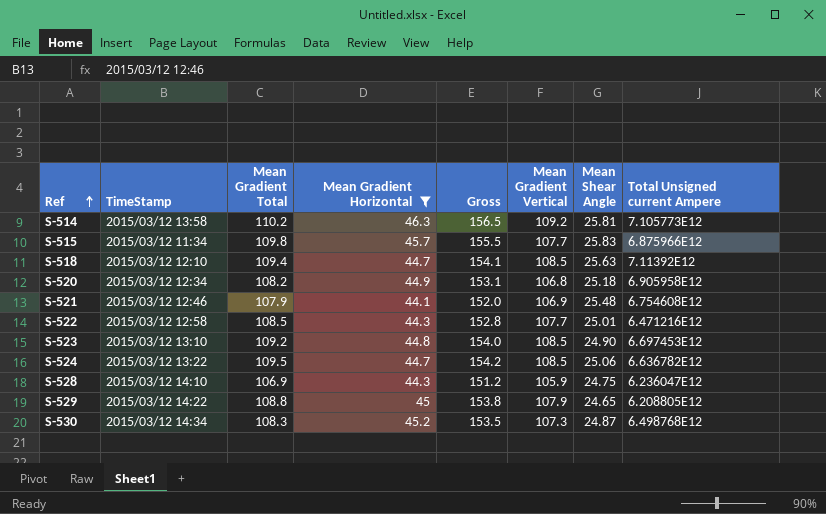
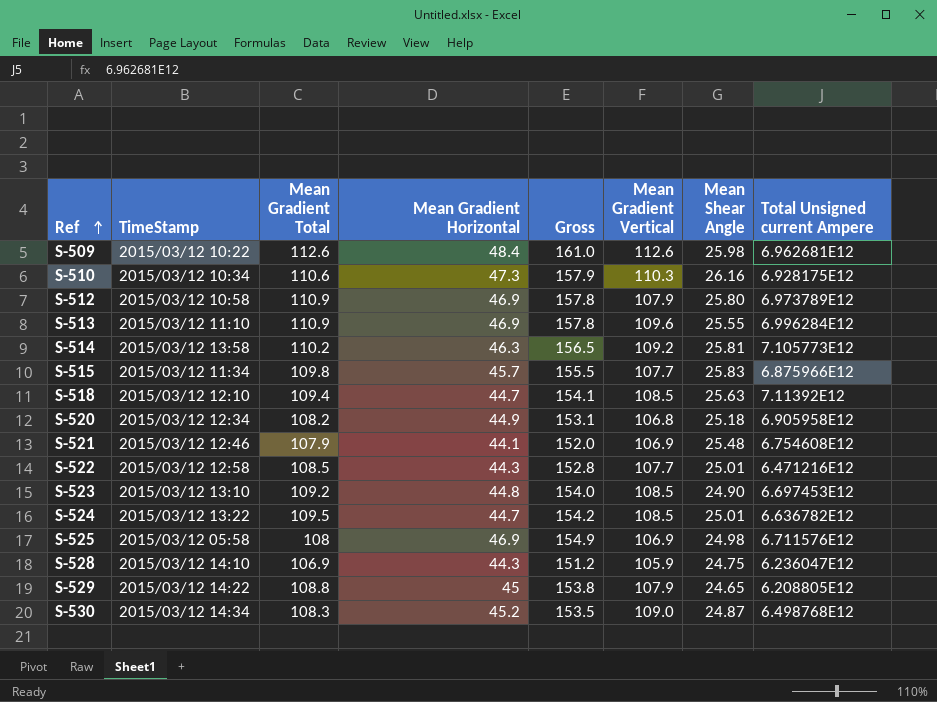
filter: Mean Gradient Horizontal <= 46.3 -> none
S-524 | Mean Shear Angle: 25.06 -> 25.01
S-530 | Mean Gradient Vertical: 107.3 -> 109.0

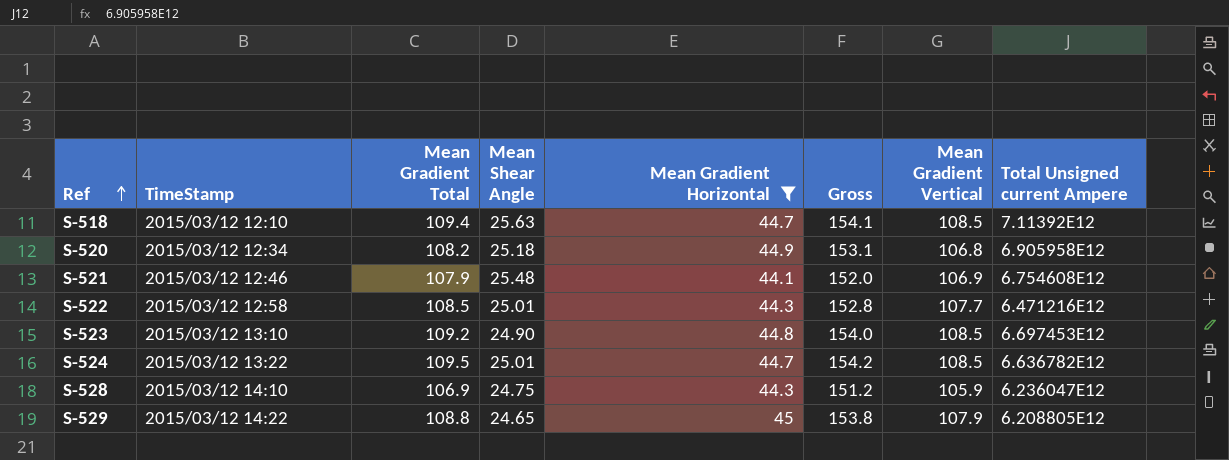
filter: none -> Mean Gradient Horizontal <= 45
column Mean Shear Angle | position: 7 -> 4

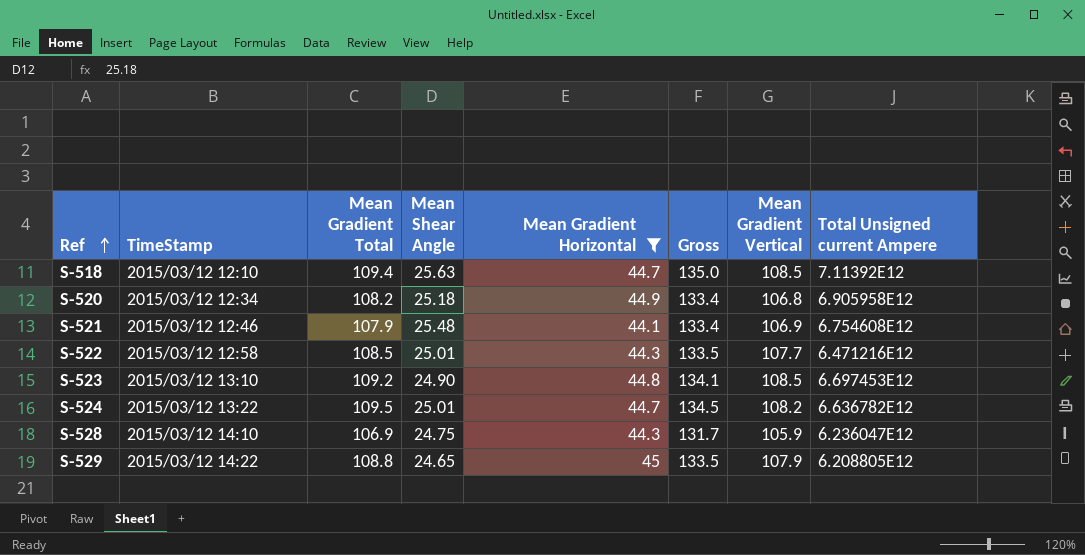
column Gross | formula: [Mean Gradient Total] + [Mean Gradient Horizontal] -> [Mean Gradient Total] + [Mean Shear Angle]
S-524 | Mean Gradient Vertical: 108.5 -> 108.2

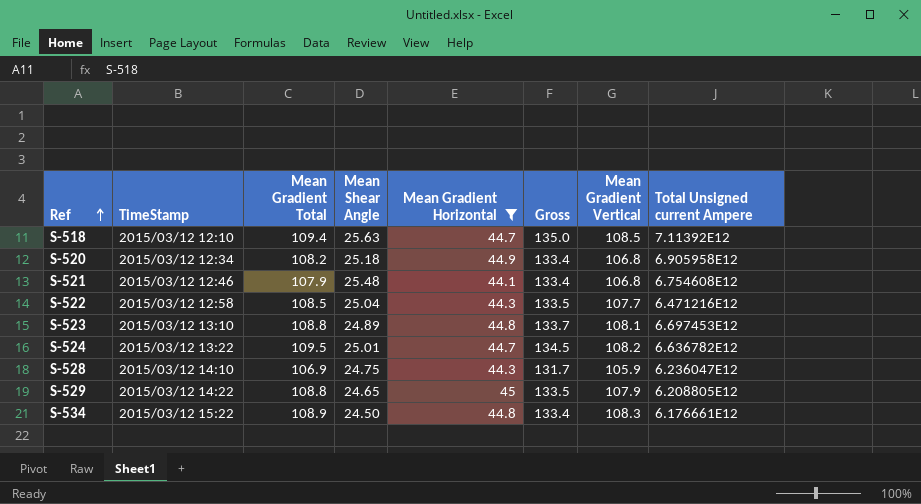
S-521 | Mean Gradient Vertical: 106.9 -> 106.8
S-522 | Mean Shear Angle: 25.01 -> 25.04
S-523 | Mean Gradient Total: 109.2 -> 108.8
S-523 | Mean Shear Angle: 24.90 -> 24.89
S-523 | Gross: 134.1 -> 133.7
S-523 | Mean Gradient Vertical: 108.5 -> 108.1
row S-534: none -> 2015/03/12 15:22 | 108.9 | 24.50 | 44.8 | 133.4 | 108.3 | 6.176661E12

